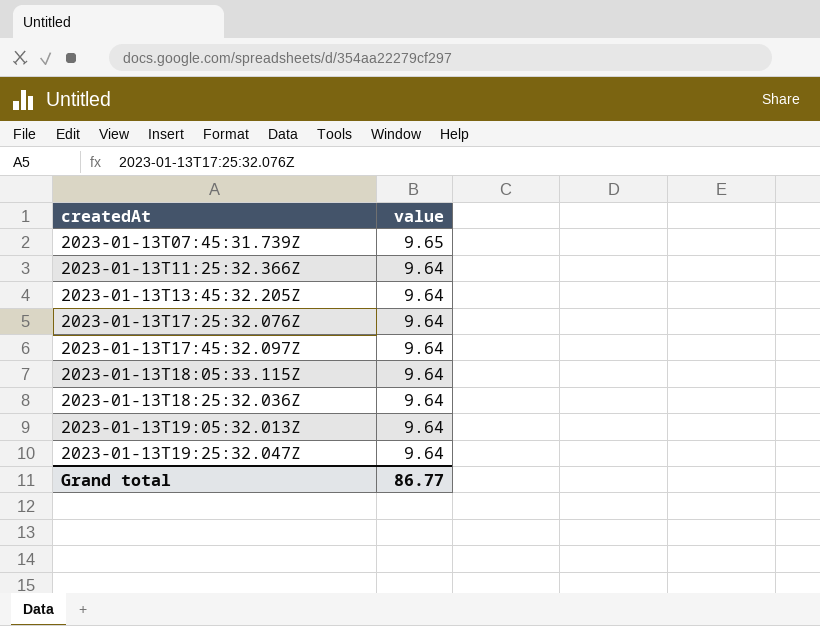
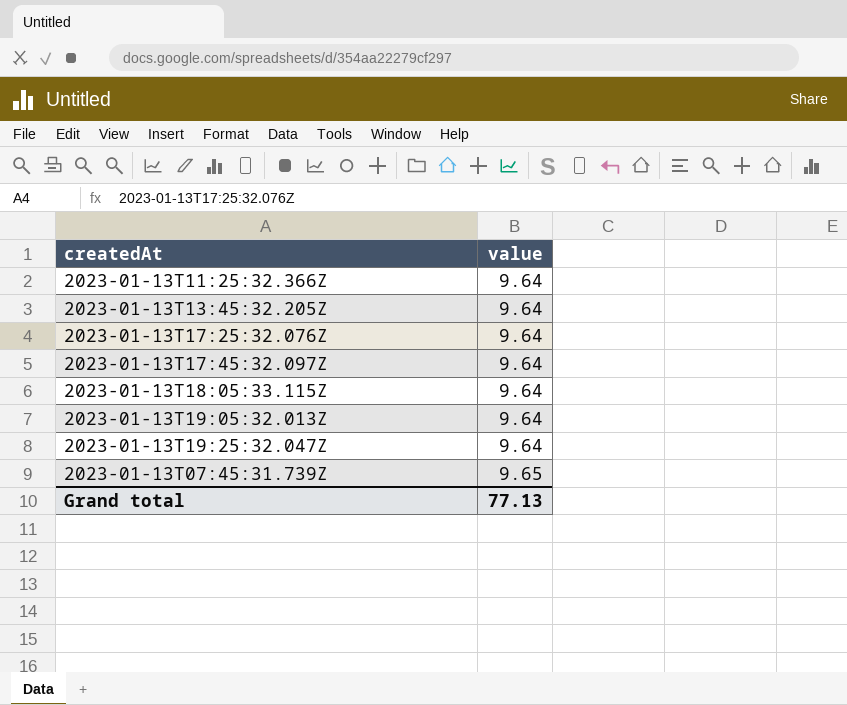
row order: createdAt ascending -> value ascending
row 2023-01-13T18:25:32.036Z: 9.64 -> none
Grand total | value: 86.77 -> 77.13

